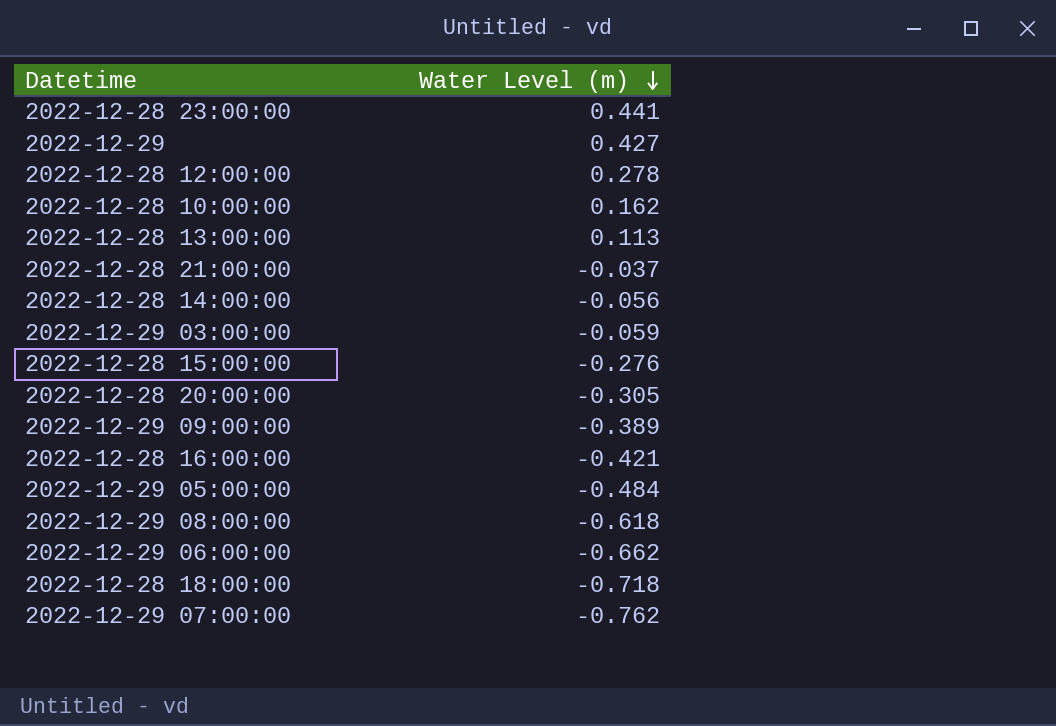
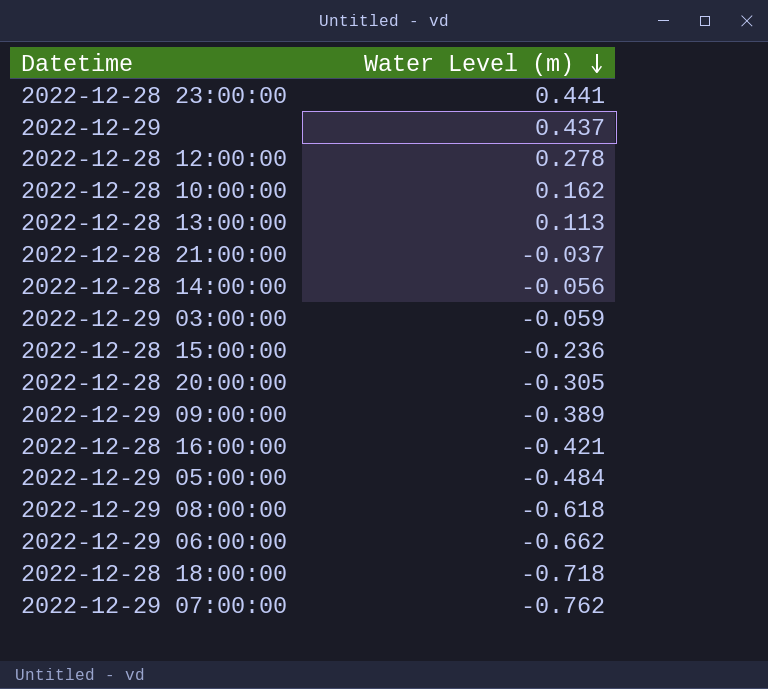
2022-12-29 | Water Level (m): 0.427 -> 0.437
2022-12-28 15:00:00 | Water Level (m): -0.276 -> -0.236

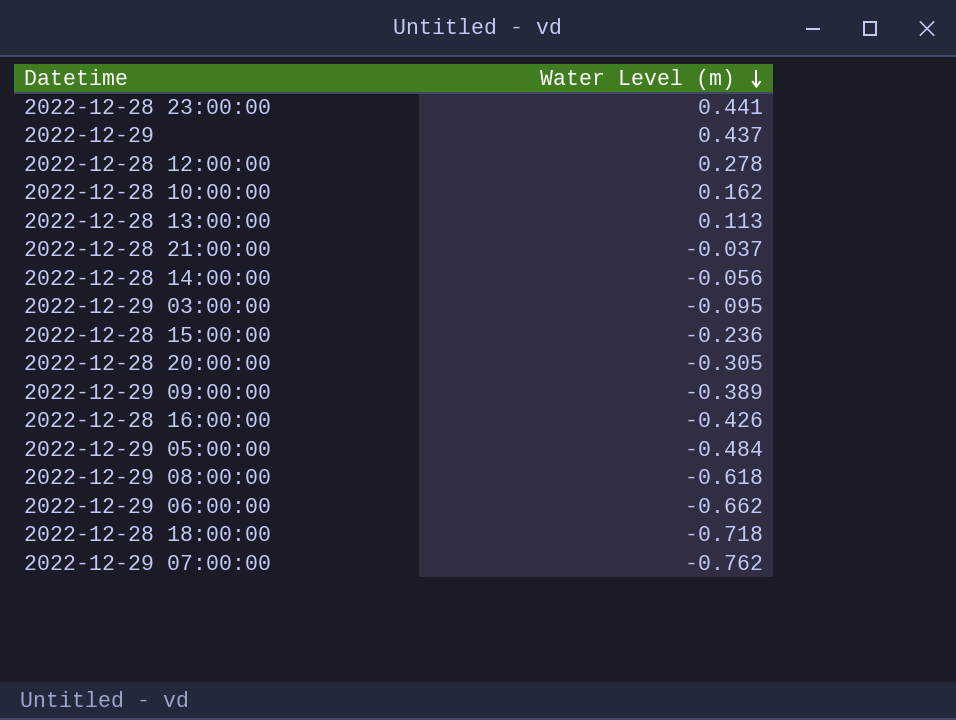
2022-12-29 03:00:00 | Water Level (m): -0.059 -> -0.095
2022-12-28 16:00:00 | Water Level (m): -0.421 -> -0.426

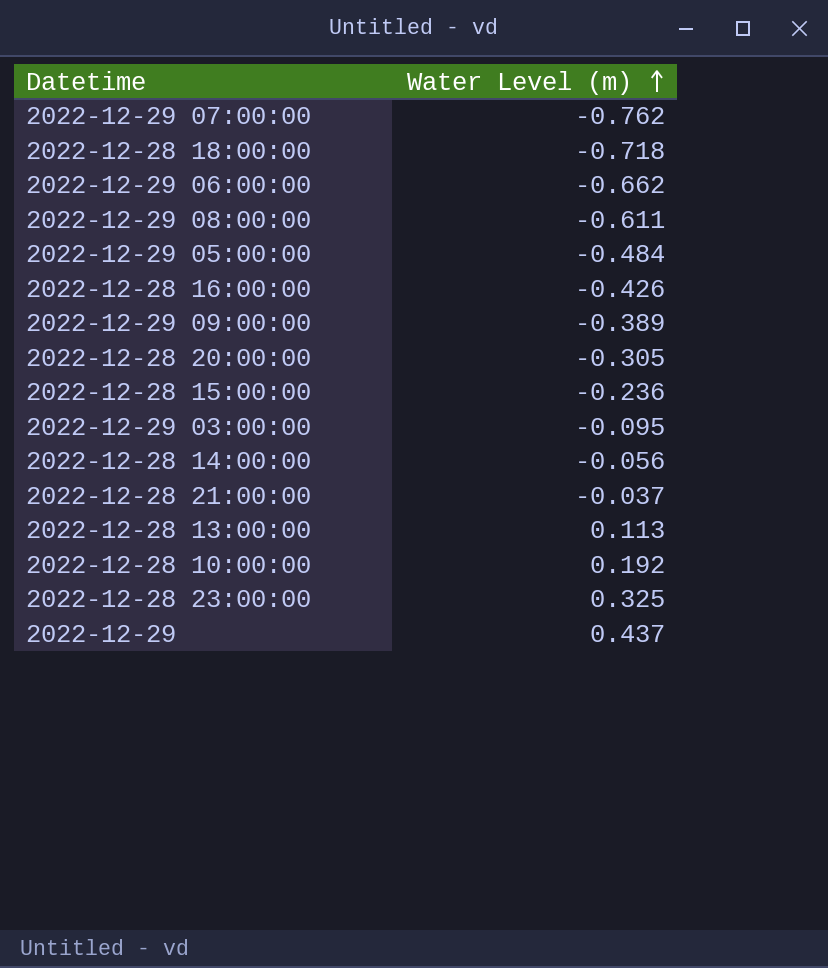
row order: Water Level (m) descending -> Water Level (m) ascending
row 2022-12-28 12:00:00: 0.278 -> none
2022-12-29 08:00:00 | Water Level (m): -0.618 -> -0.611
2022-12-28 10:00:00 | Water Level (m): 0.162 -> 0.192
2022-12-28 23:00:00 | Water Level (m): 0.441 -> 0.325

